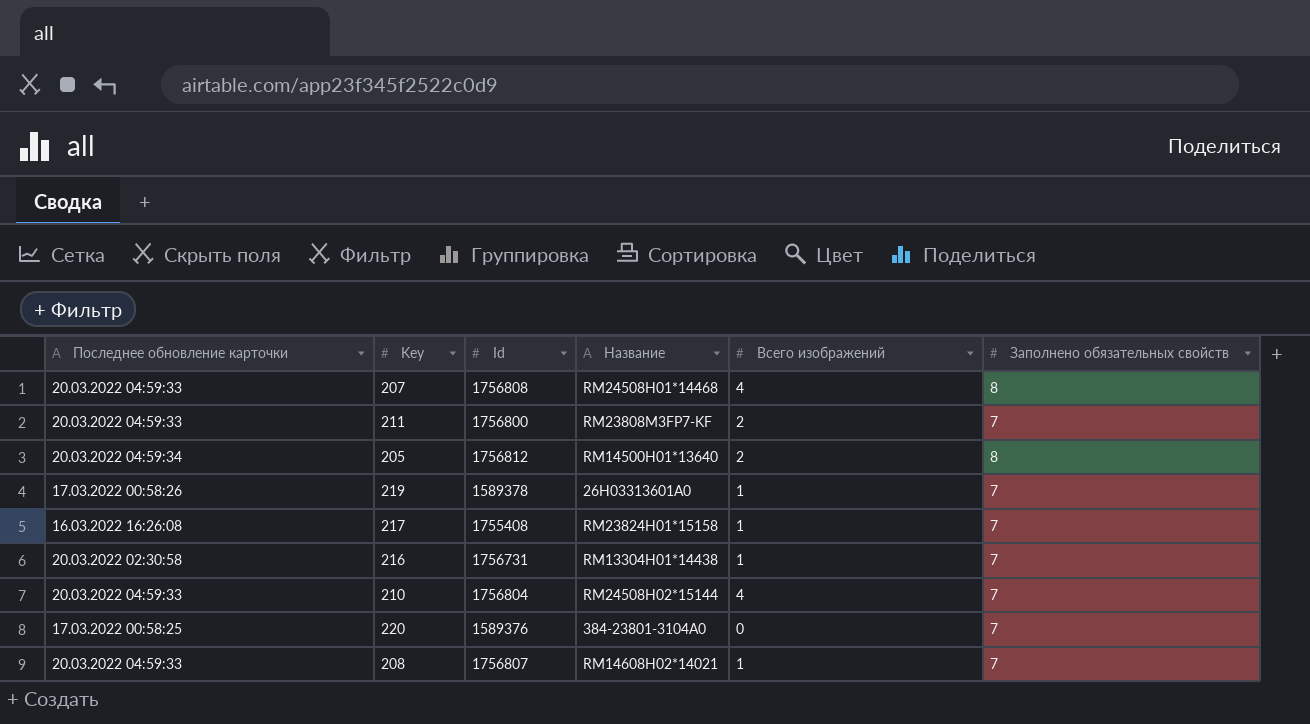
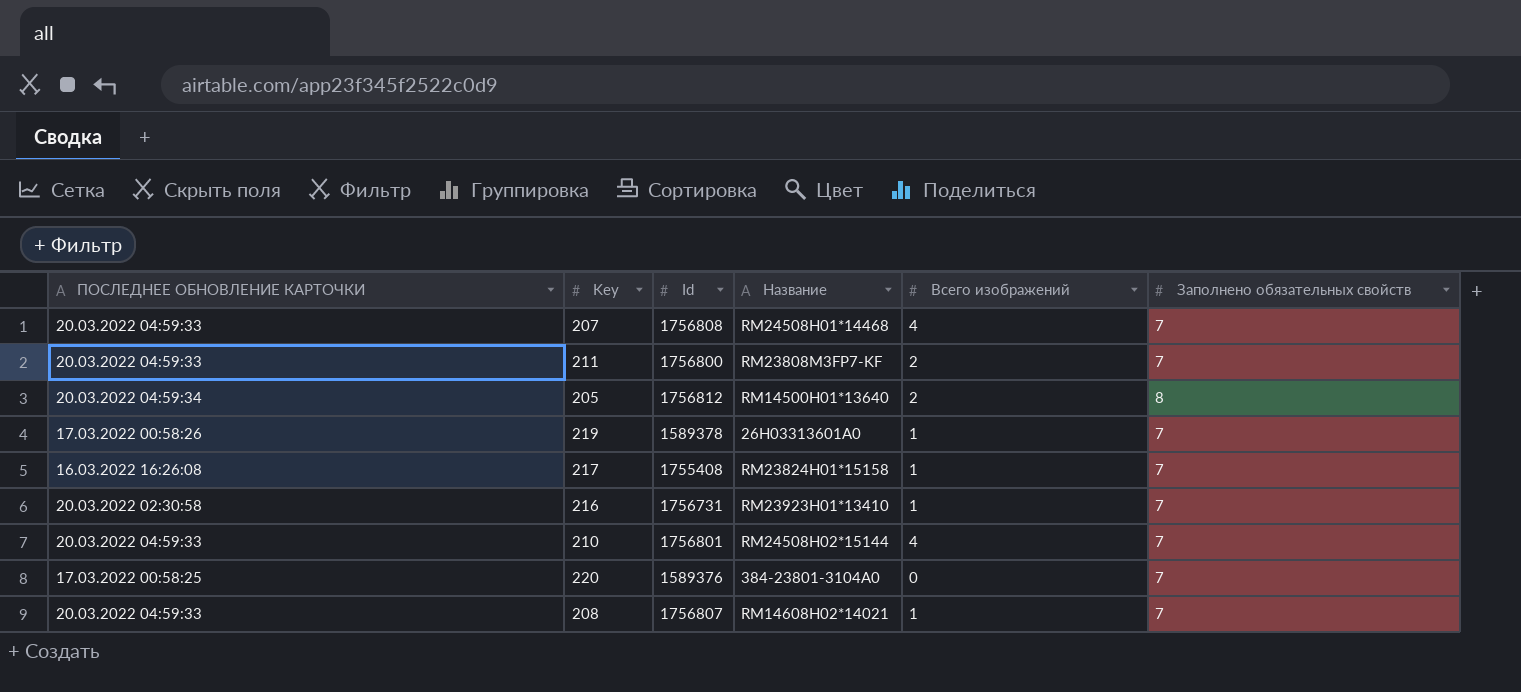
column name: Последнее обновление карточки -> ПОСЛЕДНЕЕ ОБНОВЛЕНИЕ КАРТОЧКИ
207 | Заполнено обязательных свойств: 8 -> 7
216 | Название: RM13304H01*14438 -> RM23923H01*13410
210 | Id: 1756804 -> 1756801

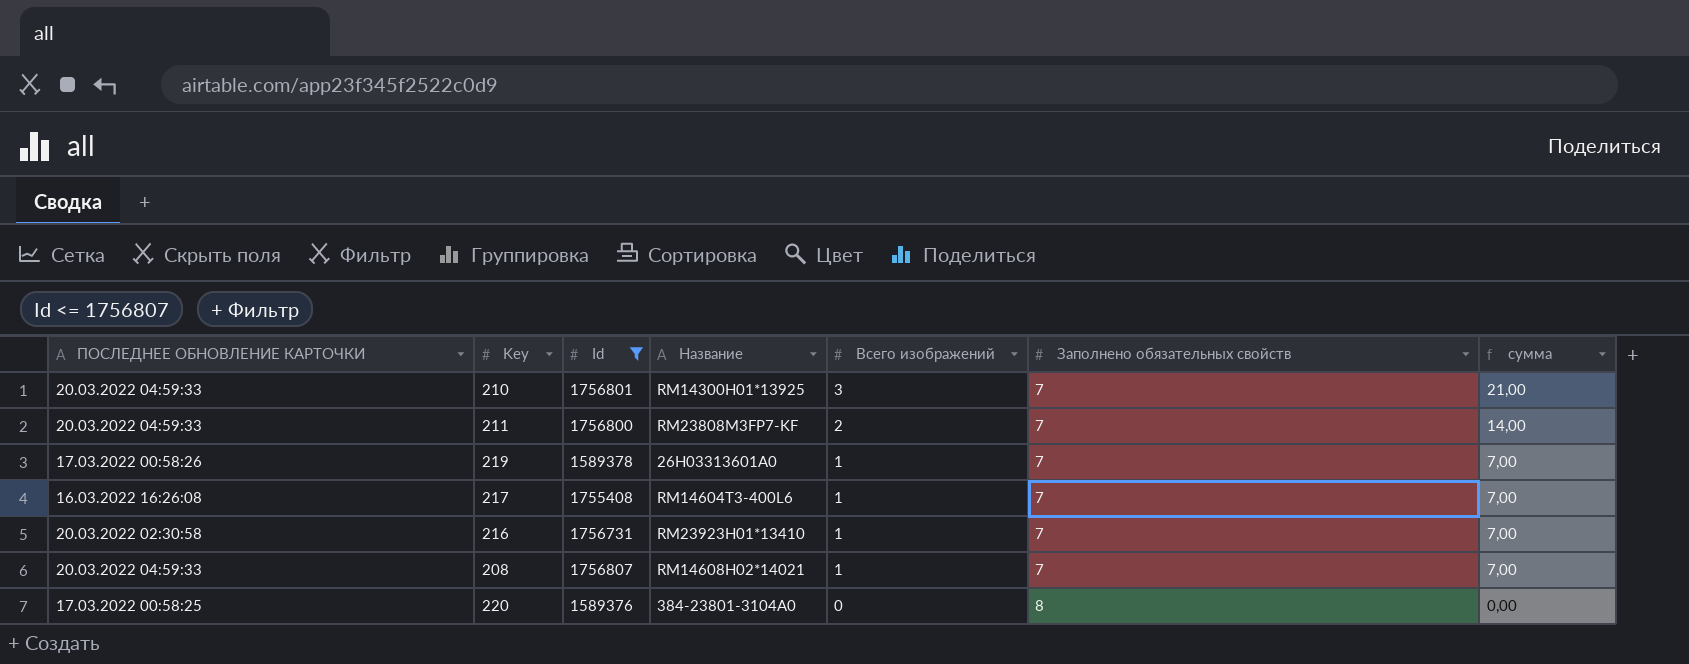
filter: none -> Id <= 1756807
row order: none -> Всего изображений descending
column сумма | formula: none -> [Всего изображений] * [Заполнено обязательных свойств]
210 | Название: RM24508H02*15144 -> RM14300H01*13925
210 | Всего изображений: 4 -> 3
217 | Название: RM23824H01*15158 -> RM14604T3-400L6
220 | Заполнено обязательных свойств: 7 -> 8

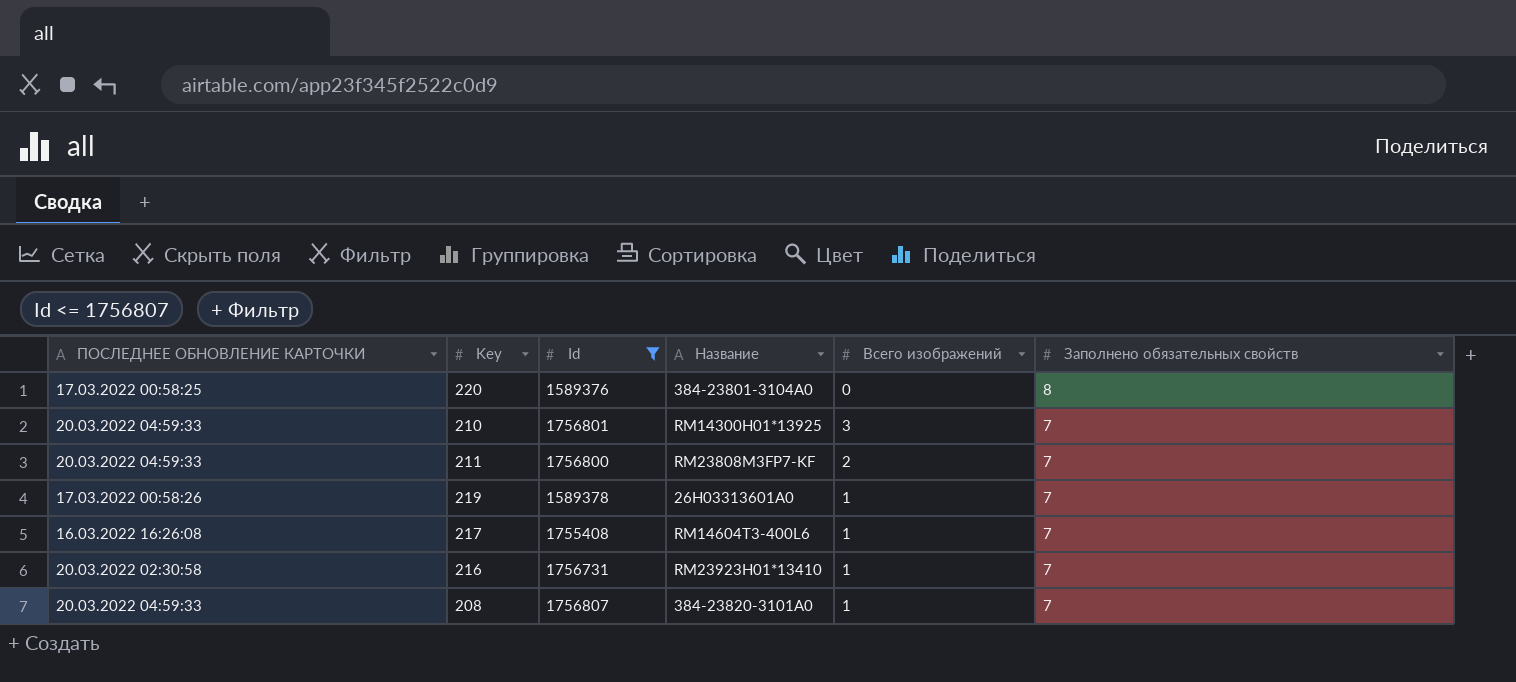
row order: Всего изображений descending -> Заполнено обязательных свойств descending
column сумма | formula: [Всего изображений] * [Заполнено обязательных свойств] -> none
208 | Название: RM14608H02*14021 -> 384-23820-3101A0

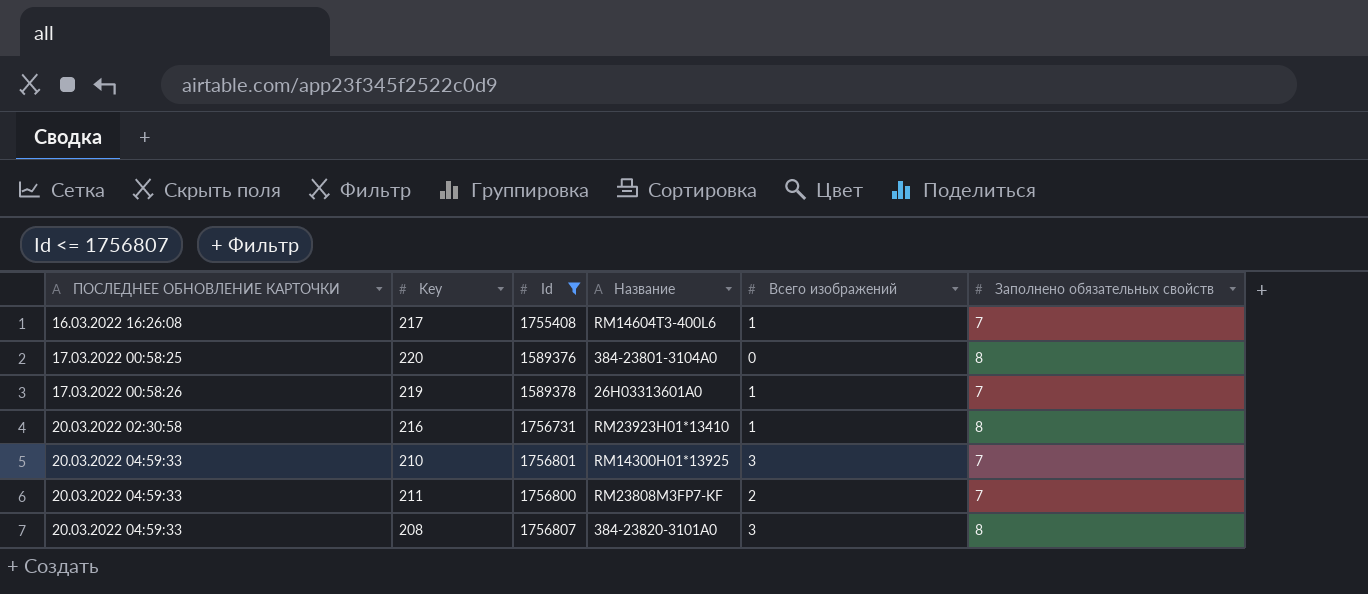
row order: Заполнено обязательных свойств descending -> ПОСЛЕДНЕЕ ОБНОВЛЕНИЕ КАРТОЧКИ ascending
216 | Заполнено обязательных свойств: 7 -> 8
208 | Всего изображений: 1 -> 3
208 | Заполнено обязательных свойств: 7 -> 8

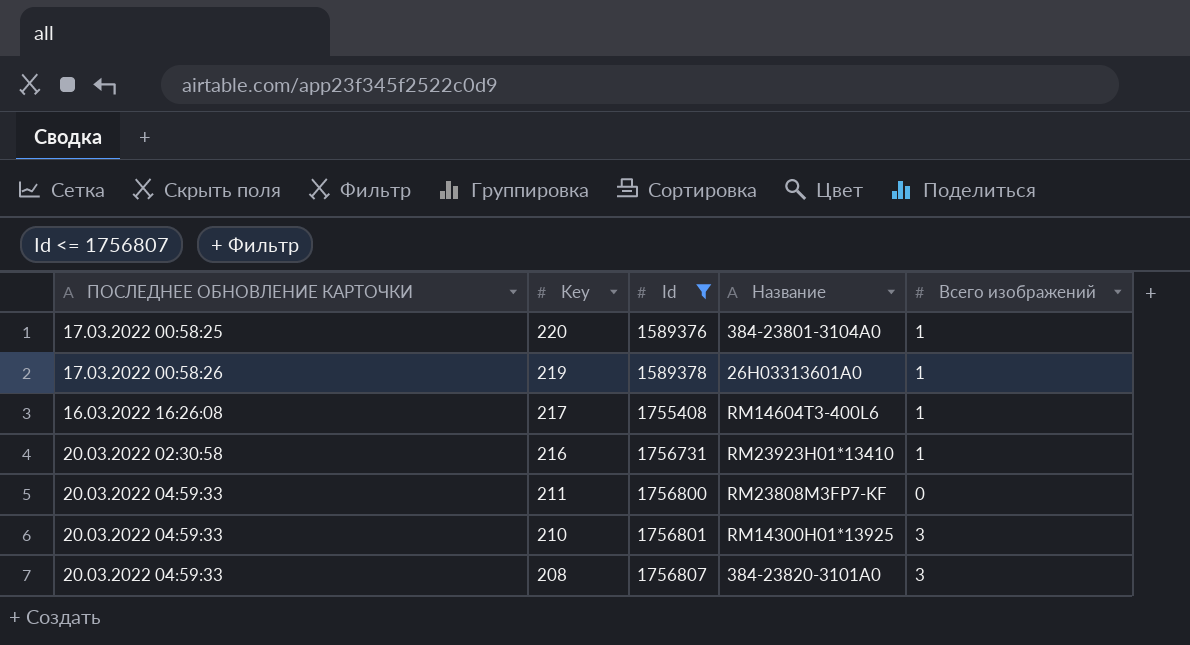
row order: ПОСЛЕДНЕЕ ОБНОВЛЕНИЕ КАРТОЧКИ ascending -> Key descending
column Заполнено обязательных свойств | position: 6 -> none
220 | Всего изображений: 0 -> 1
211 | Всего изображений: 2 -> 0

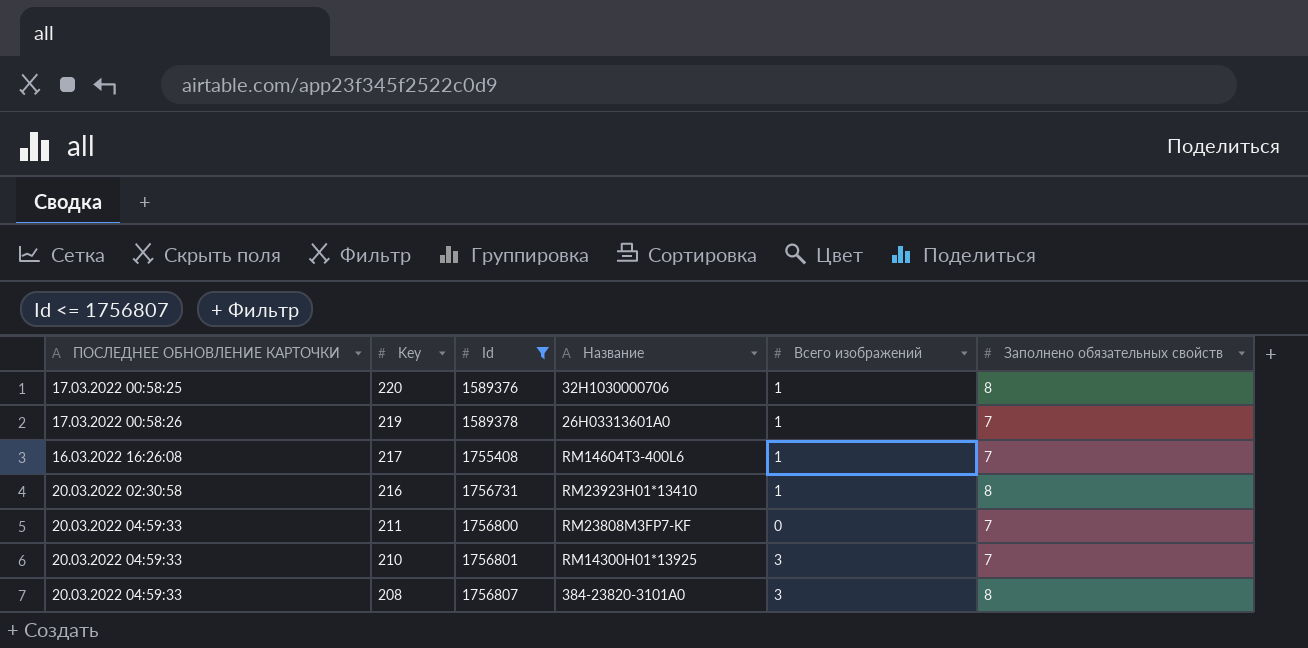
column Заполнено обязательных свойств | position: none -> 6
220 | Название: 384-23801-3104A0 -> 32H1030000706

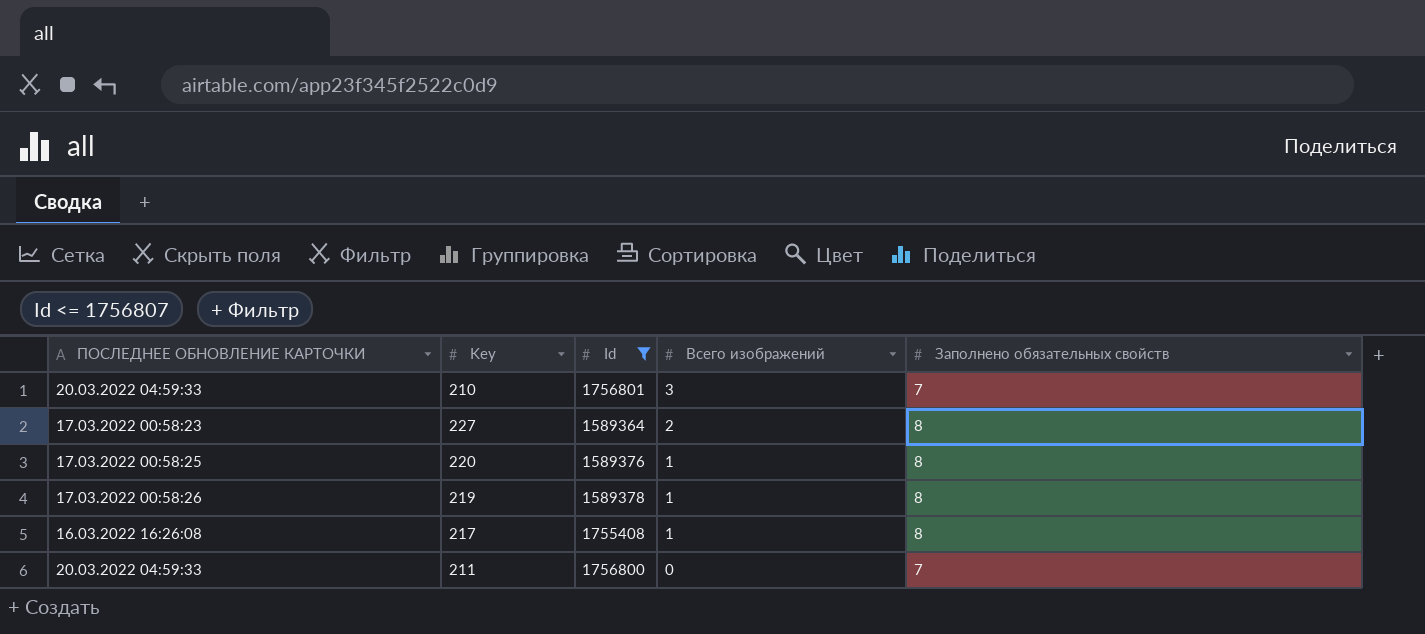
row order: Key descending -> Всего изображений descending
column Название | position: 4 -> none
row 216: 20.03.2022 02:30:58 | 1756731 | RM23923H01*13410 | 1 | 8 -> none
row 208: 20.03.2022 04:59:33 | 1756807 | 384-23820-3101A0 | 3 | 8 -> none
row 227: none -> 17.03.2022 00:58:23 | 1589364 | 2 | 8
219 | Заполнено обязательных свойств: 7 -> 8
217 | Заполнено обязательных свойств: 7 -> 8

